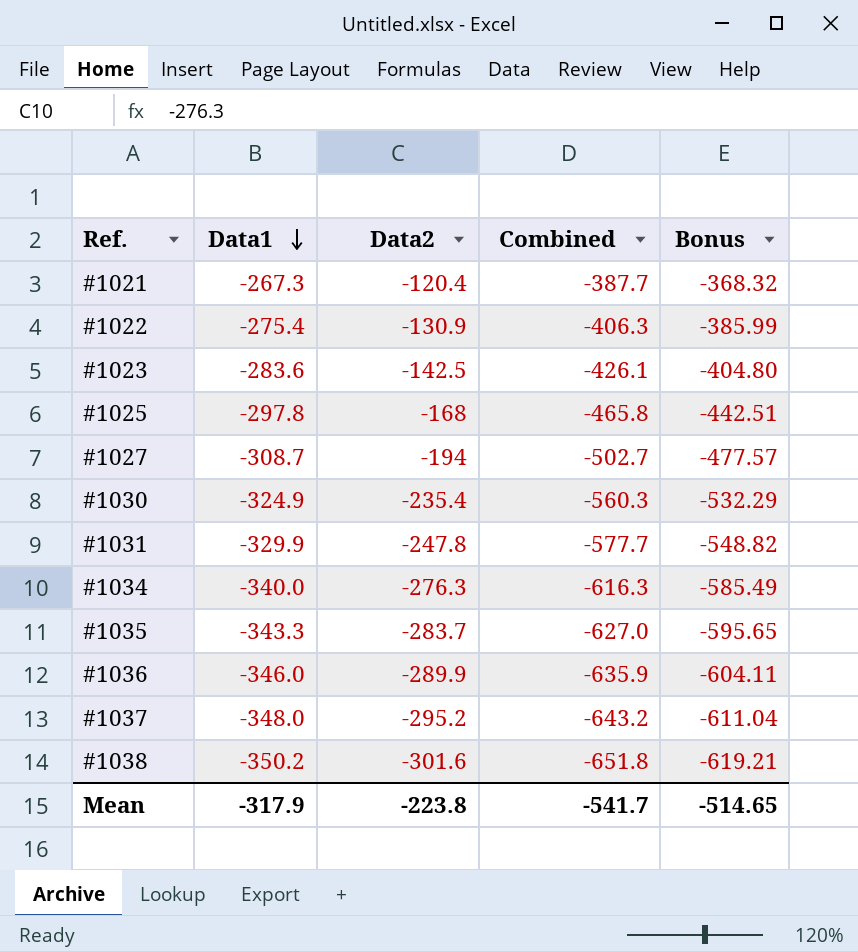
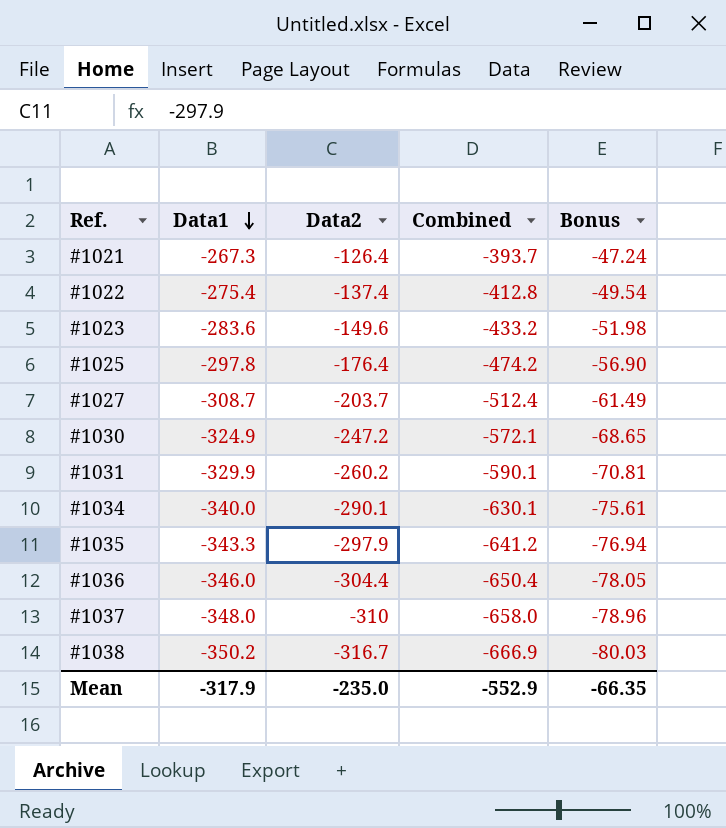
column Bonus | formula: [Combined] * 0.95 -> [Combined] * 0.12
#1021 | Data2: -120.4 -> -126.4
#1021 | Combined: -387.7 -> -393.7
#1022 | Data2: -130.9 -> -137.4
#1022 | Combined: -406.3 -> -412.8
#1023 | Data2: -142.5 -> -149.6
#1023 | Combined: -426.1 -> -433.2
#1025 | Data2: -168 -> -176.4
#1025 | Combined: -465.8 -> -474.2
#1027 | Data2: -194 -> -203.7
#1027 | Combined: -502.7 -> -512.4
#1030 | Data2: -235.4 -> -247.2
#1030 | Combined: -560.3 -> -572.1
#1031 | Data2: -247.8 -> -260.2
#1031 | Combined: -577.7 -> -590.1
#1034 | Data2: -276.3 -> -290.1
#1034 | Combined: -616.3 -> -630.1
#1035 | Data2: -283.7 -> -297.9
#1035 | Combined: -627.0 -> -641.2
#1036 | Data2: -289.9 -> -304.4
#1036 | Combined: -635.9 -> -650.4
#1037 | Data2: -295.2 -> -310
#1037 | Combined: -643.2 -> -658.0
#1038 | Data2: -301.6 -> -316.7
#1038 | Combined: -651.8 -> -666.9
Mean | Data2: -223.8 -> -235.0
Mean | Combined: -541.7 -> -552.9
Mean | Bonus: -514.65 -> -66.35

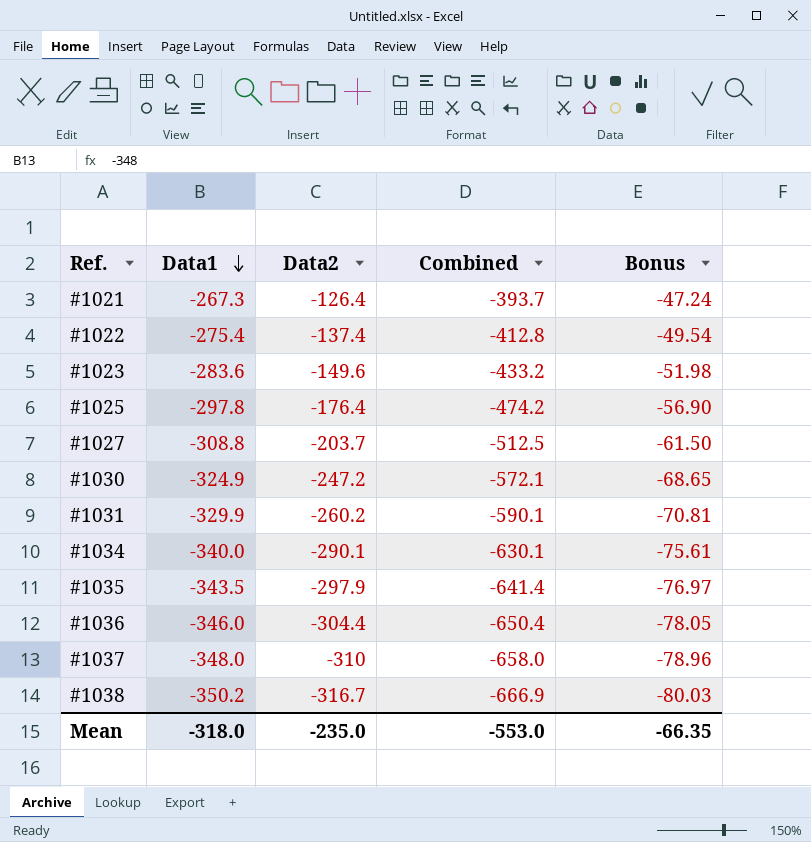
#1027 | Data1: -308.7 -> -308.8
#1027 | Combined: -512.4 -> -512.5
#1027 | Bonus: -61.49 -> -61.50
#1035 | Data1: -343.3 -> -343.5
#1035 | Combined: -641.2 -> -641.4
#1035 | Bonus: -76.94 -> -76.97
Mean | Data1: -317.9 -> -318.0
Mean | Combined: -552.9 -> -553.0

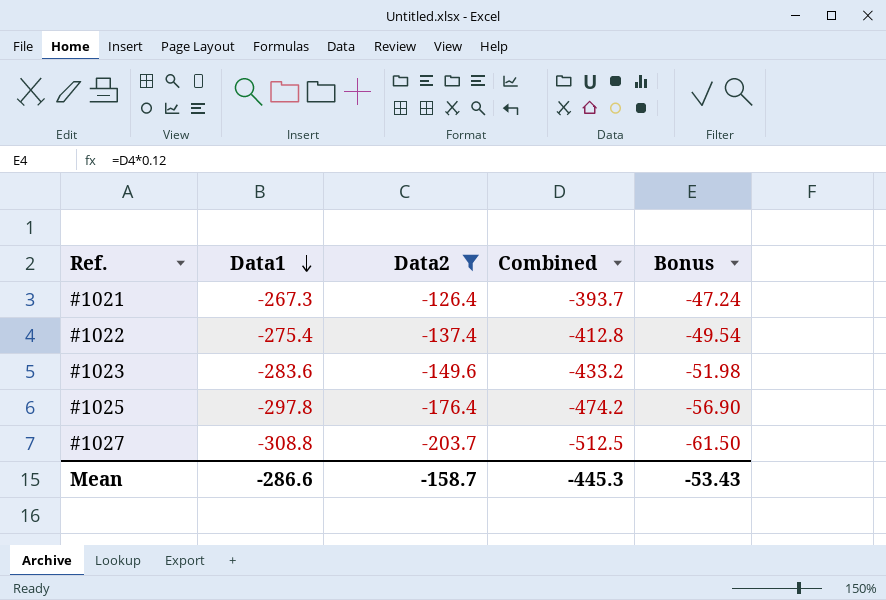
filter: none -> Data2 >= -203.7
Mean | Data1: -318.0 -> -286.6
Mean | Data2: -235.0 -> -158.7
Mean | Combined: -553.0 -> -445.3
Mean | Bonus: -66.35 -> -53.43

